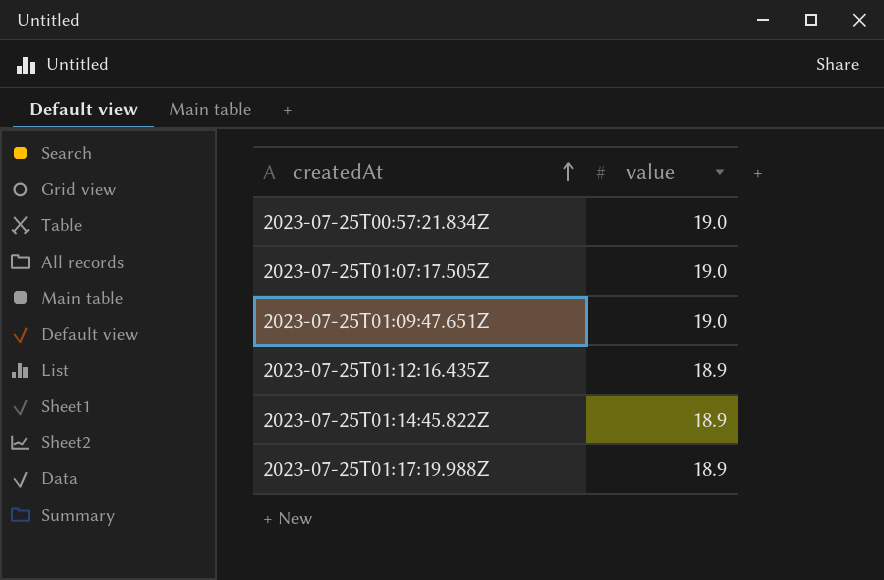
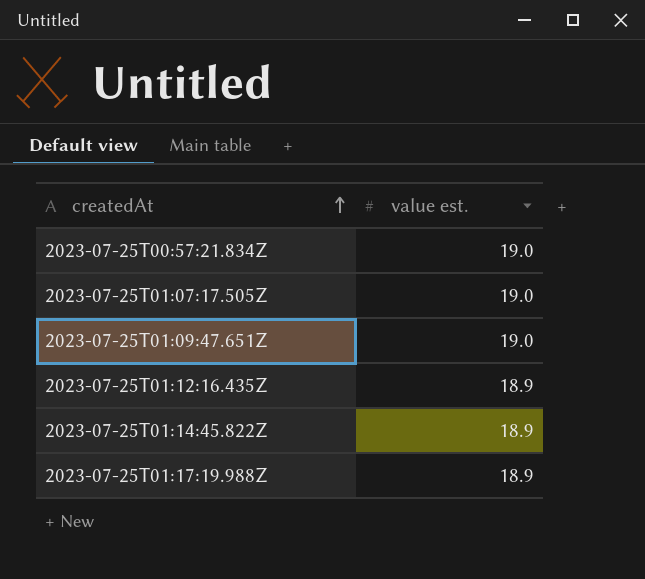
column name: value -> value est.

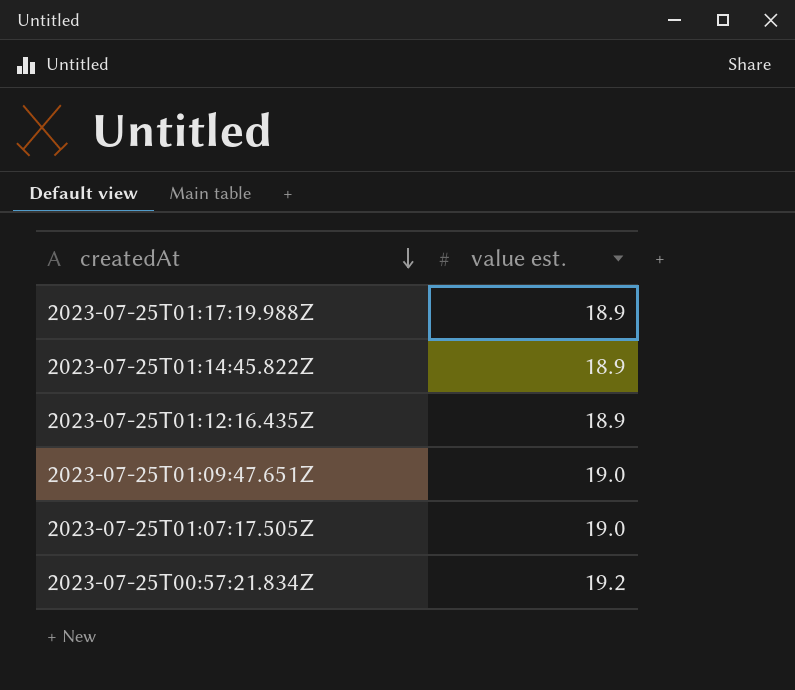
row order: createdAt ascending -> createdAt descending
2023-07-25T00:57:21.834Z | value est.: 19.0 -> 19.2

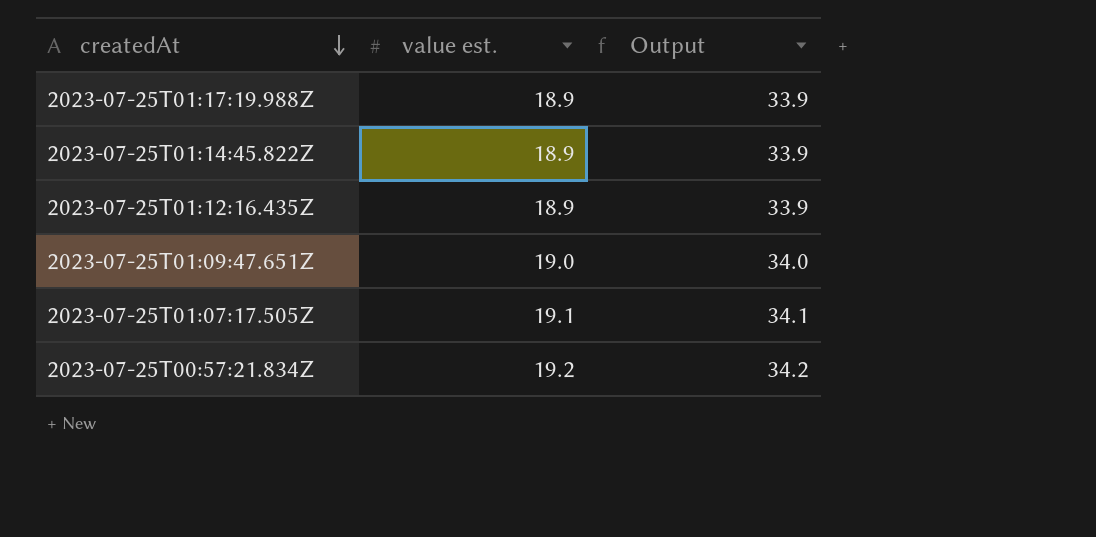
column Output | formula: none -> [value est.] + 15
2023-07-25T01:07:17.505Z | value est.: 19.0 -> 19.1

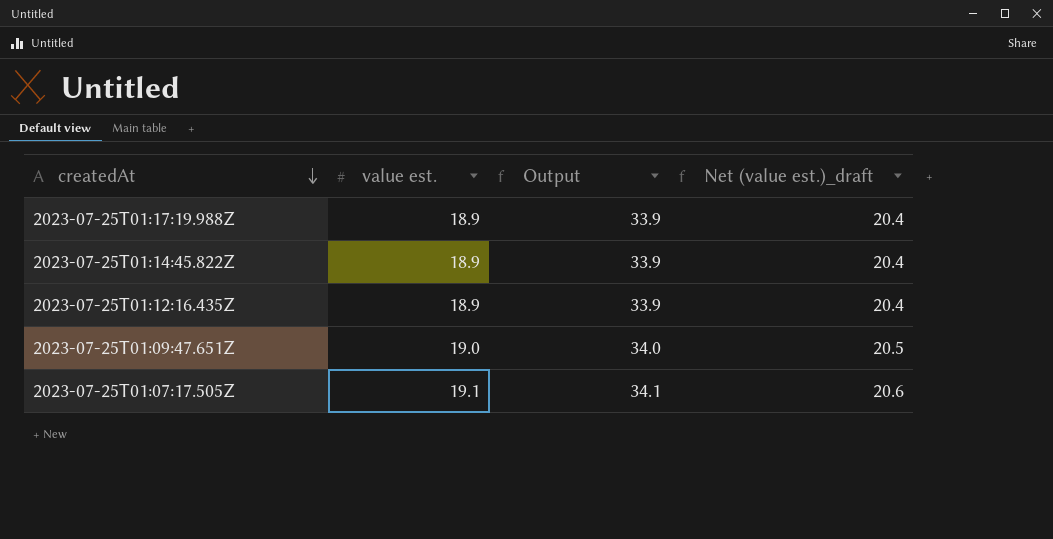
column Net (value est.)_draft | formula: none -> [value est.] * 1.08
row 2023-07-25T00:57:21.834Z: 19.2 | 34.2 -> none

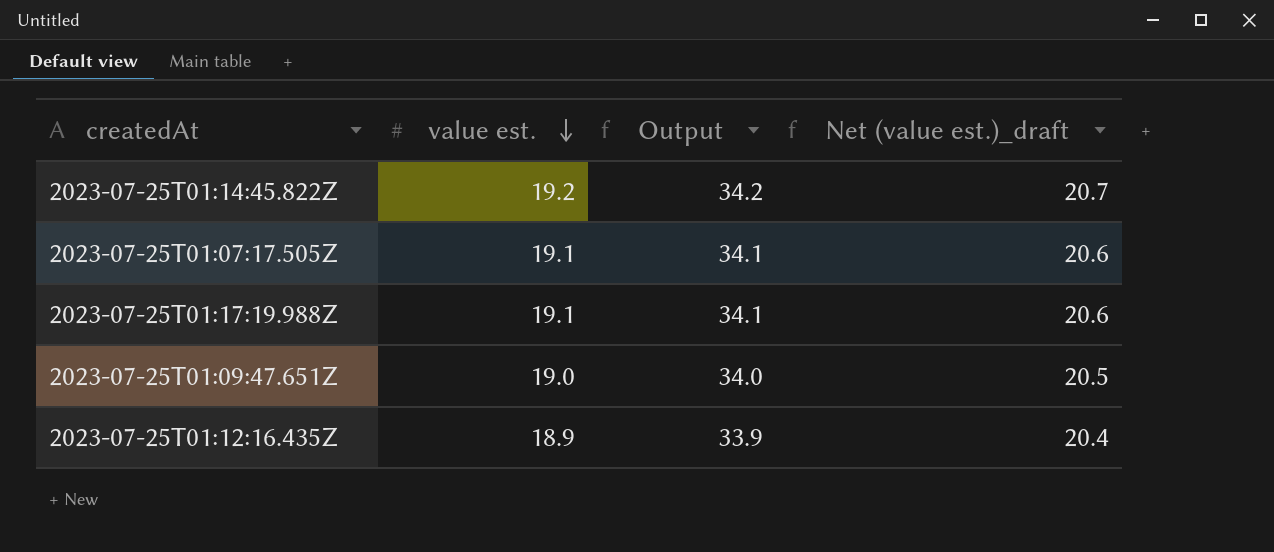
row order: createdAt descending -> value est. descending
2023-07-25T01:14:45.822Z | value est.: 18.9 -> 19.2
2023-07-25T01:14:45.822Z | Output: 33.9 -> 34.2
2023-07-25T01:14:45.822Z | Net (value est.)_draft: 20.4 -> 20.7
2023-07-25T01:17:19.988Z | value est.: 18.9 -> 19.1
2023-07-25T01:17:19.988Z | Output: 33.9 -> 34.1
2023-07-25T01:17:19.988Z | Net (value est.)_draft: 20.4 -> 20.6

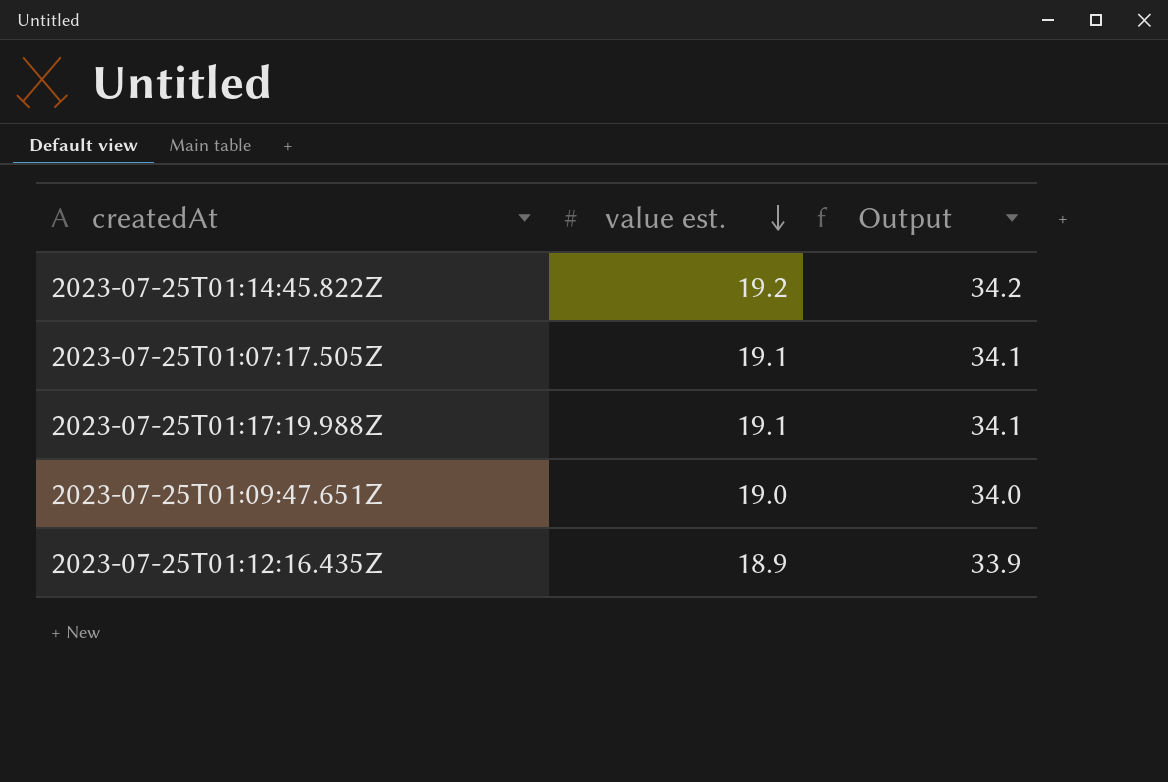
column Net (value est.)_draft | formula: [value est.] * 1.08 -> none

